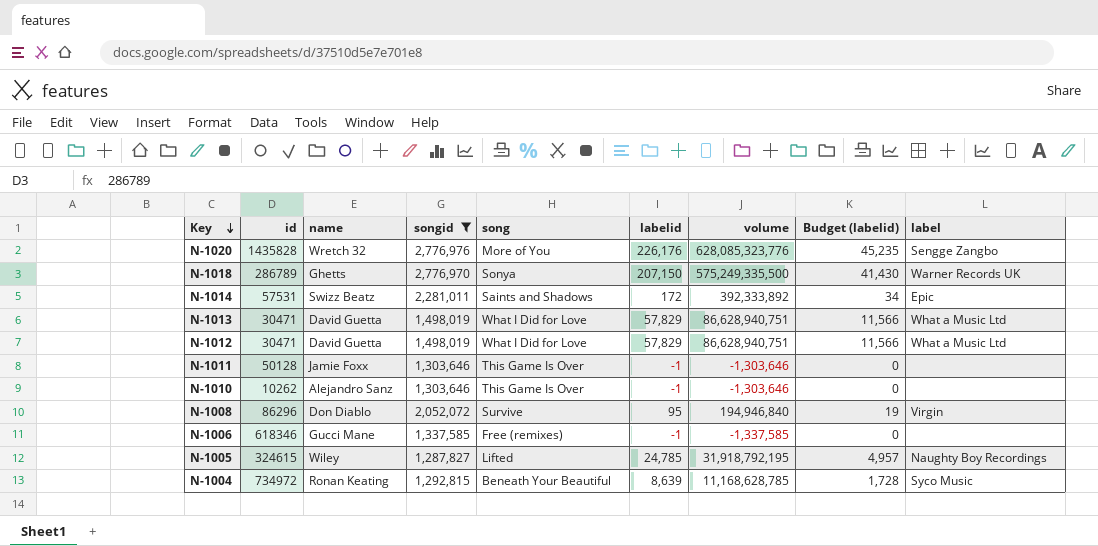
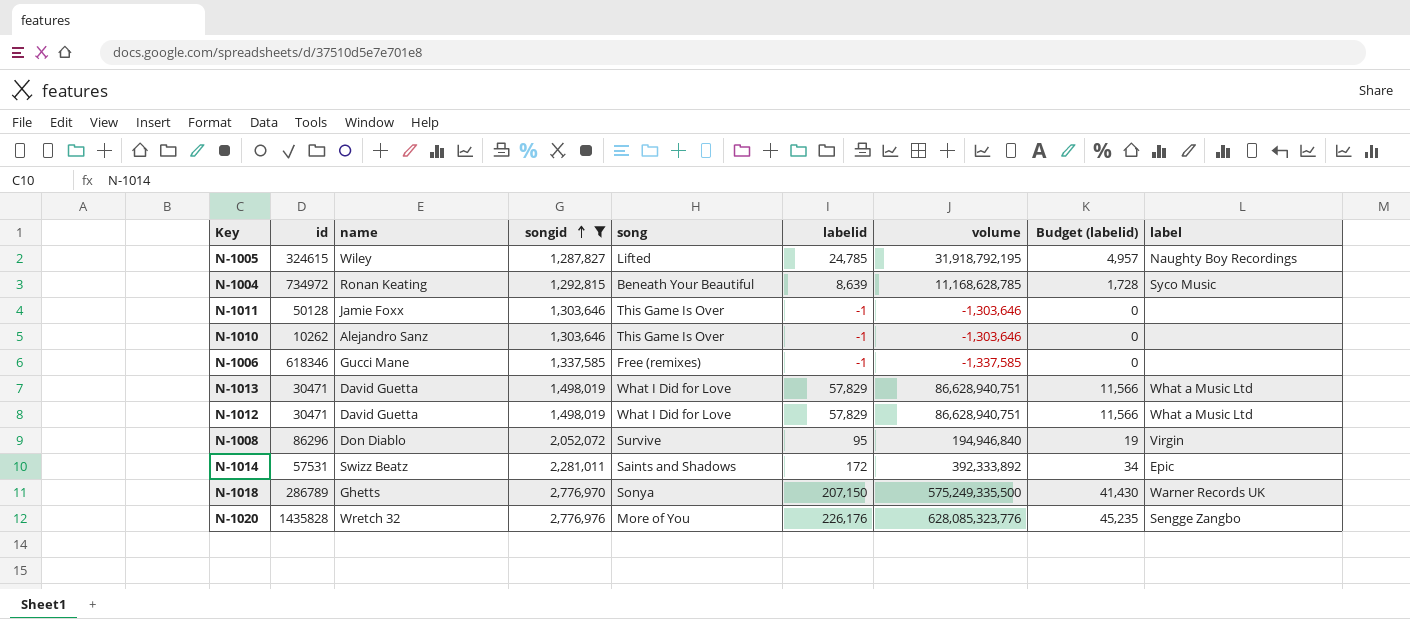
row order: Key descending -> songid ascending

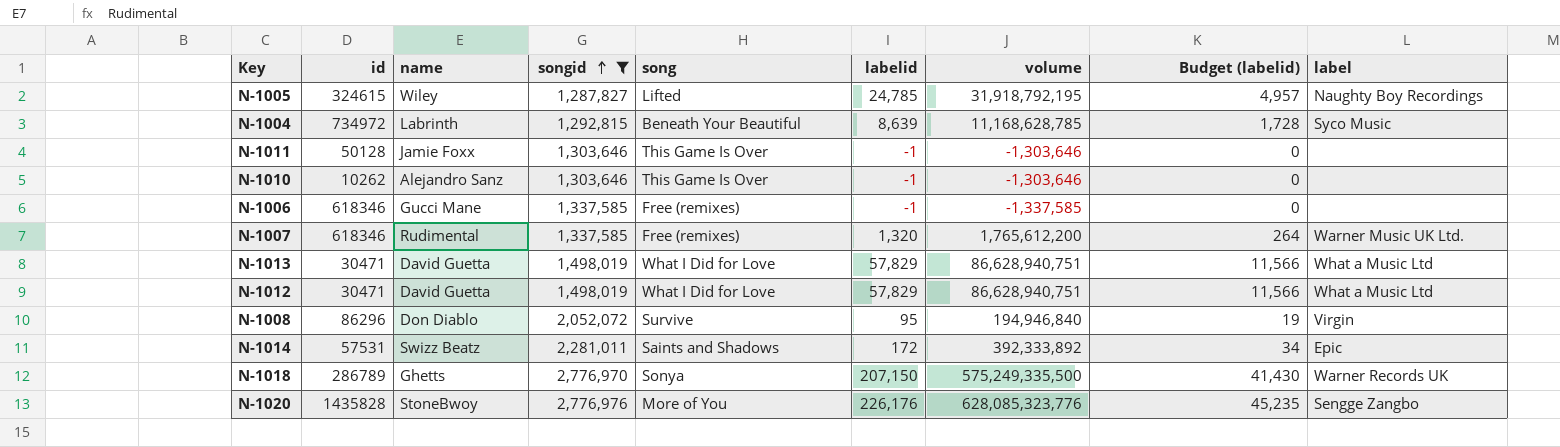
N-1004 | name: Ronan Keating -> Labrinth
row N-1007: none -> 618346 | Rudimental | 1,337,585 | Free (remixes) | 1,320 | 1,765,612,200 | 264 | Warner Music UK Ltd.
N-1020 | name: Wretch 32 -> StoneBwoy

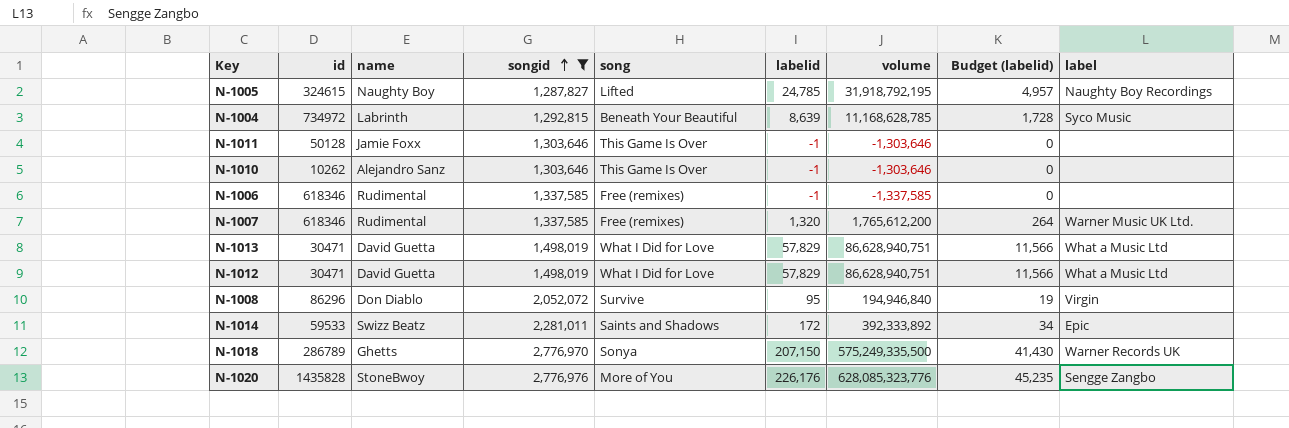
N-1005 | name: Wiley -> Naughty Boy
N-1006 | name: Gucci Mane -> Rudimental
N-1014 | id: 57531 -> 59533

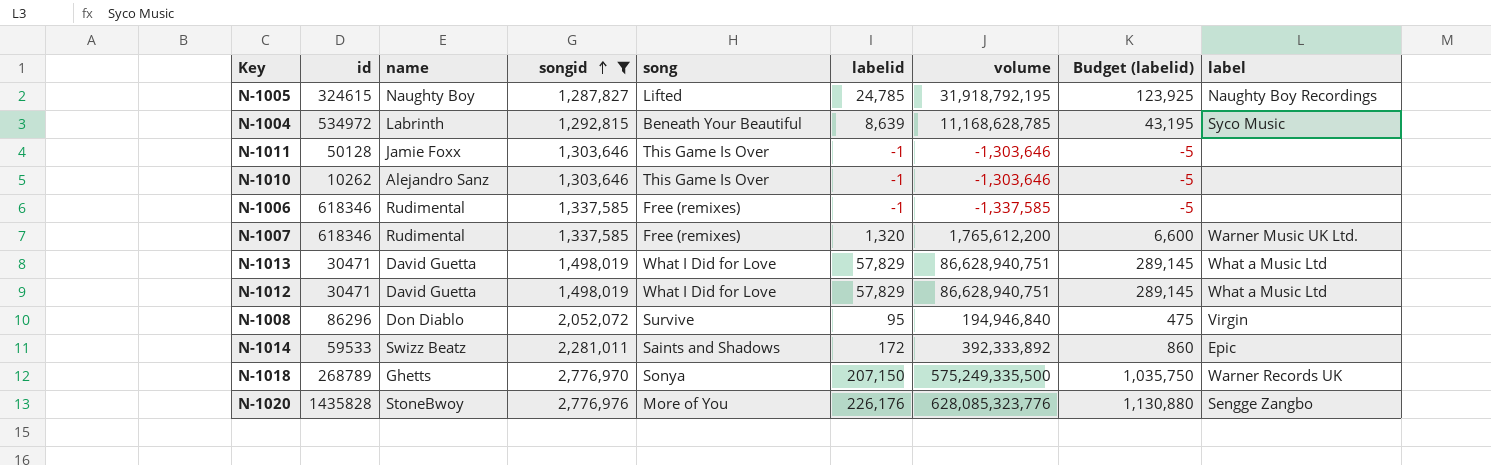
column Budget (labelid) | formula: [labelid] * 0.2 -> [labelid] * 5
N-1004 | id: 734972 -> 534972
N-1018 | id: 286789 -> 268789

